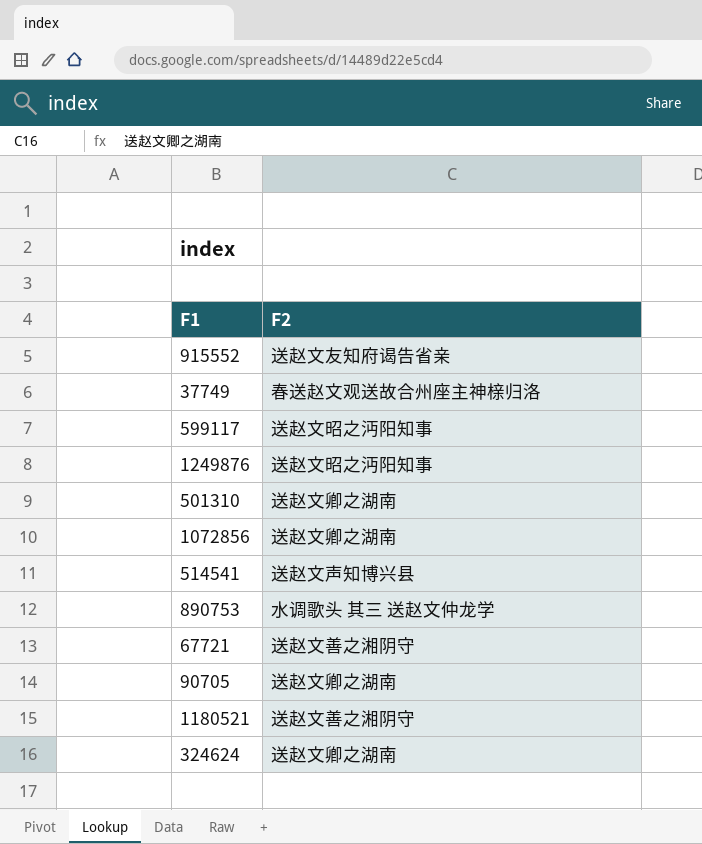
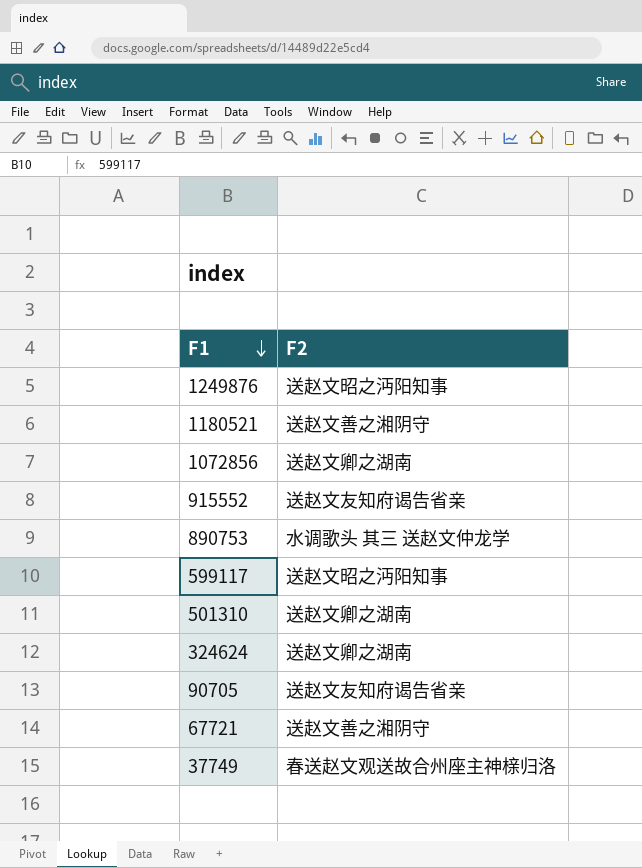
row order: none -> F1 descending
row 514541: 送赵文声知博兴县 -> none
90705 | F2: 送赵文卿之湖南 -> 送赵文友知府谒告省亲

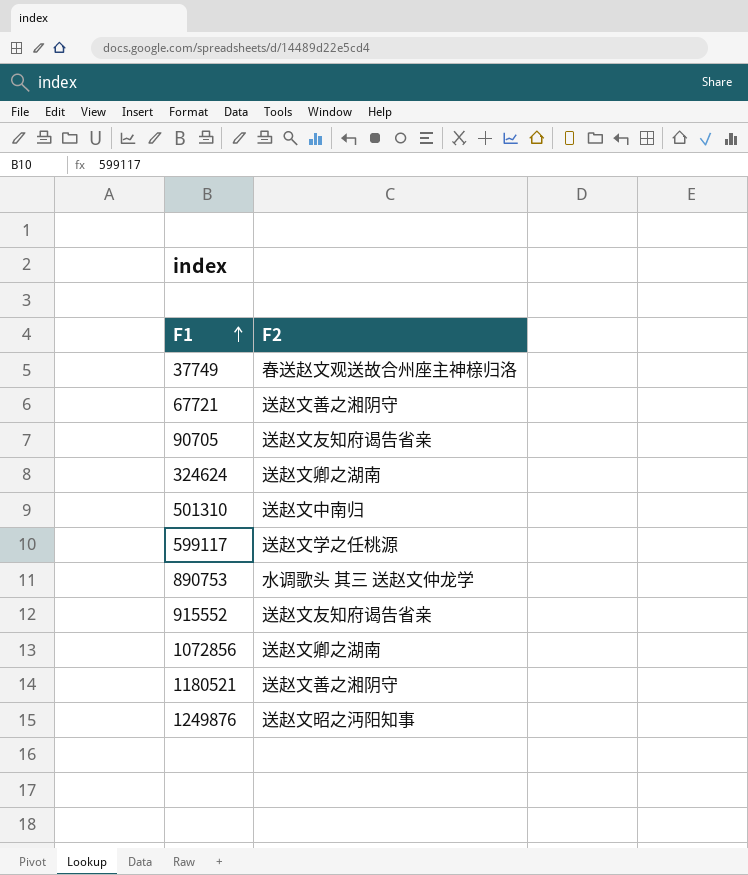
row order: F1 descending -> F1 ascending
501310 | F2: 送赵文卿之湖南 -> 送赵文中南归
599117 | F2: 送赵文昭之沔阳知事 -> 送赵文学之任桃源

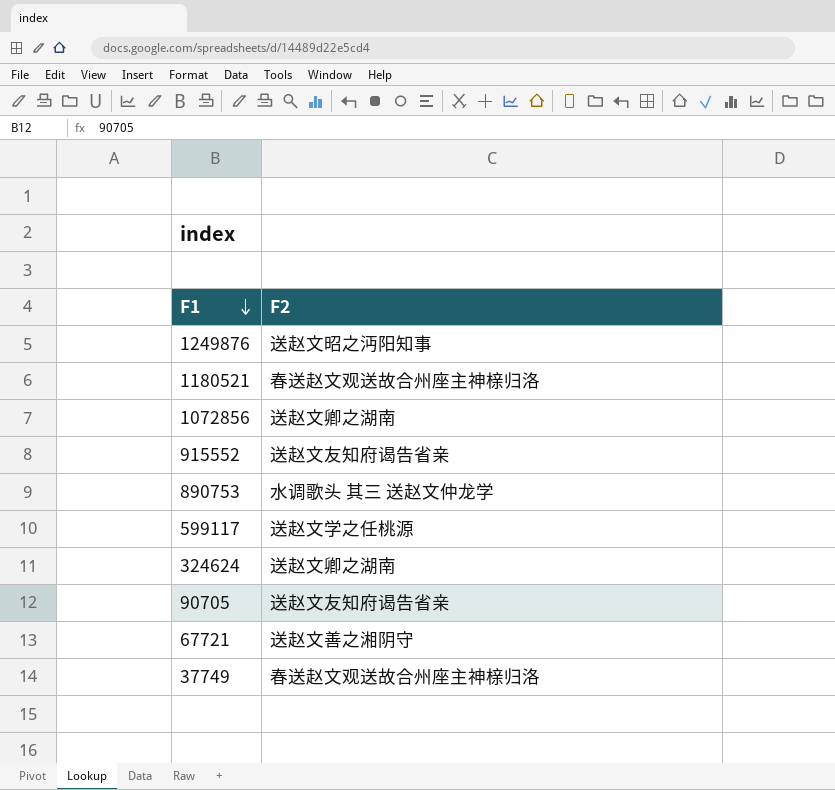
row order: F1 ascending -> F1 descending
row 501310: 送赵文中南归 -> none
1180521 | F2: 送赵文善之湘阴守 -> 春送赵文观送故合州座主神榇归洛

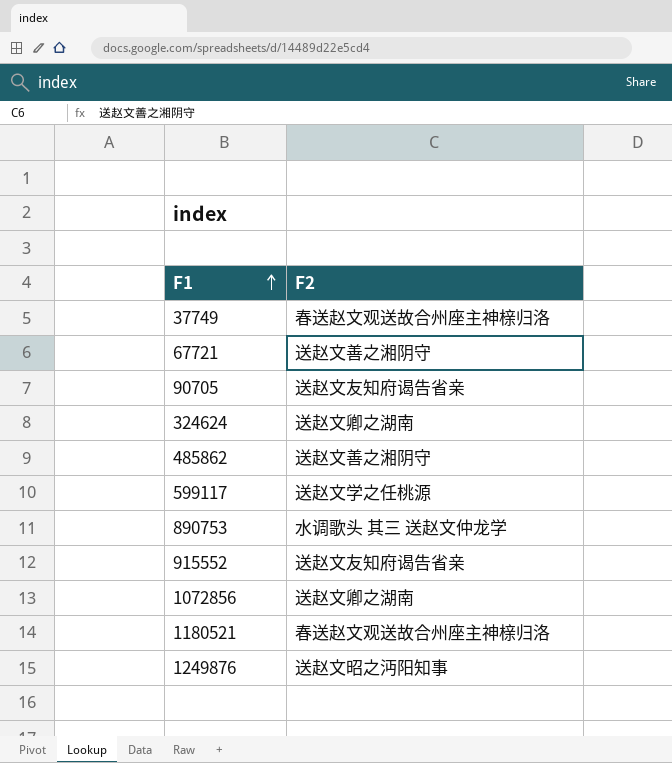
row order: F1 descending -> F1 ascending
row 485862: none -> 送赵文善之湘阴守

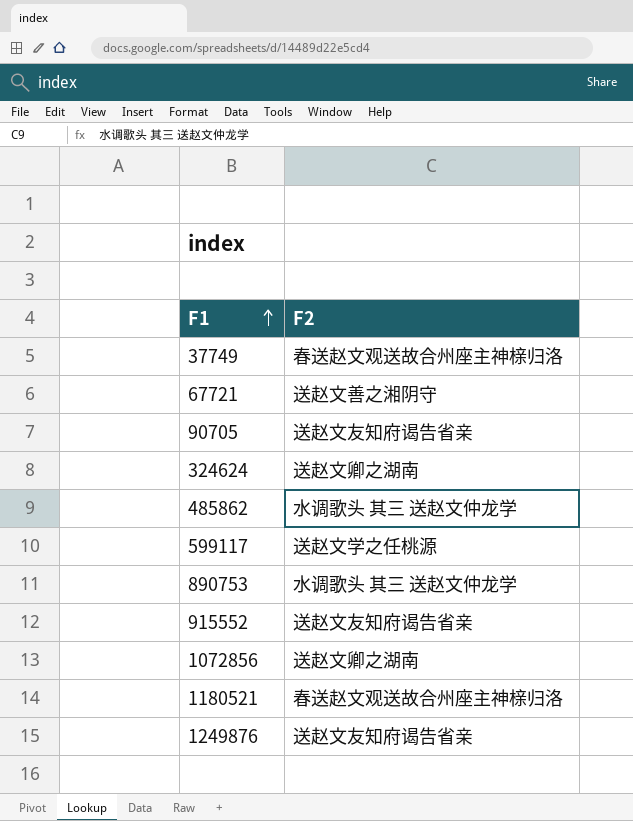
485862 | F2: 送赵文善之湘阴守 -> 水调歌头 其三 送赵文仲龙学
1249876 | F2: 送赵文昭之沔阳知事 -> 送赵文友知府谒告省亲

